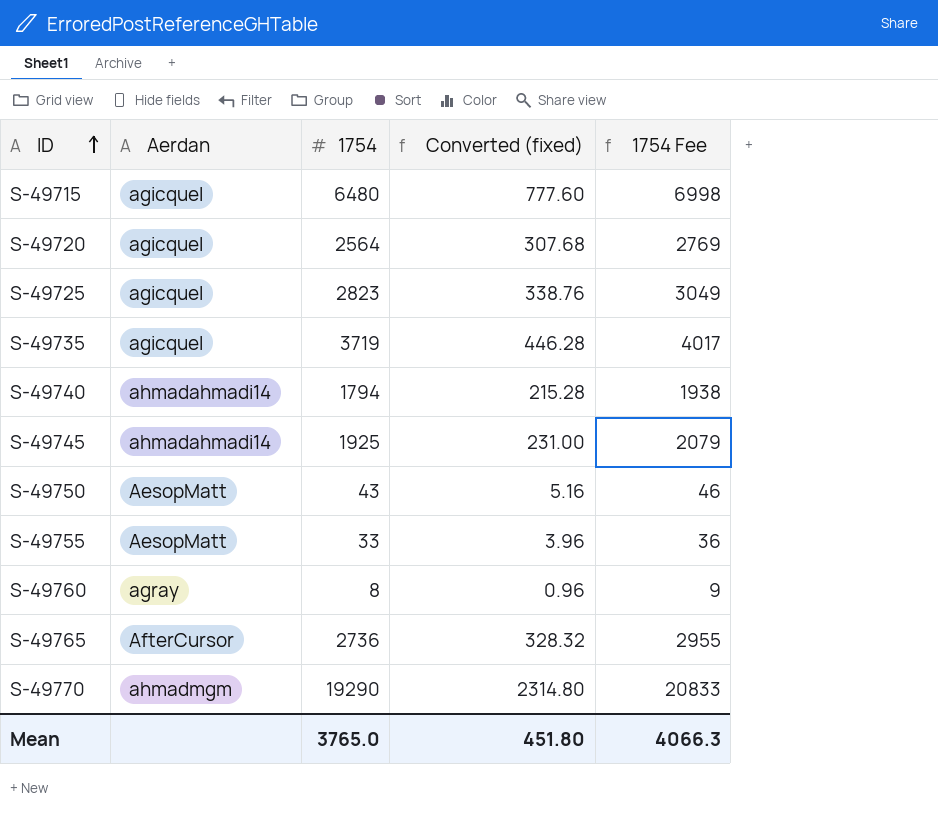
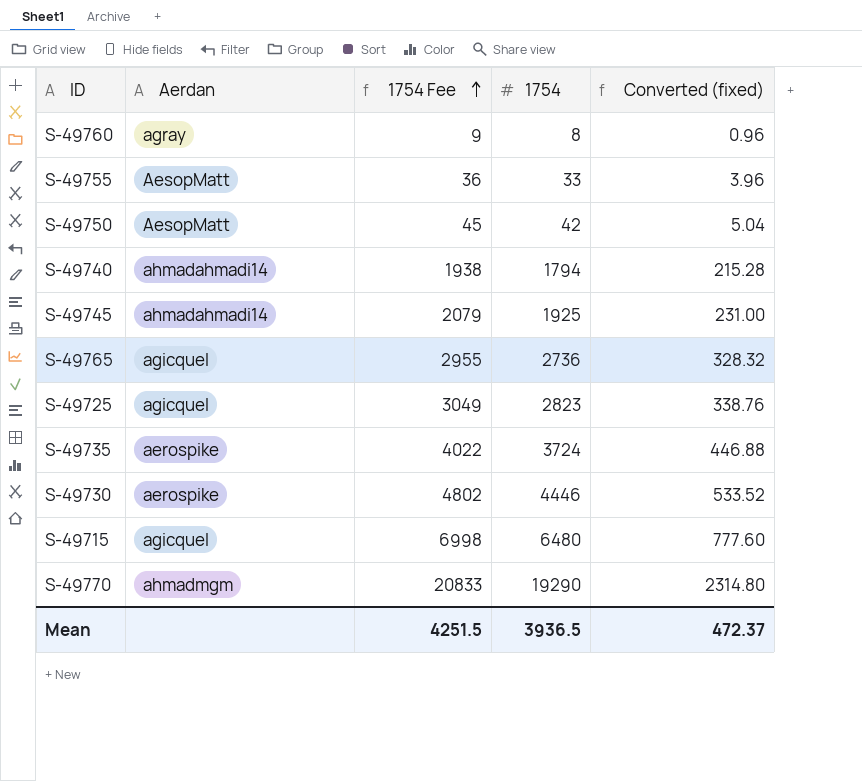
row order: ID ascending -> 1754 Fee ascending
column 1754 Fee | position: 5 -> 3
row S-49720: agicquel | 2564 | 307.68 | 2769 -> none
S-49750 | 1754 Fee: 46 -> 45
S-49750 | 1754: 43 -> 42
S-49750 | Converted (fixed): 5.16 -> 5.04
S-49765 | Aerdan: AfterCursor -> agicquel
S-49735 | Aerdan: agicquel -> aerospike
S-49735 | 1754 Fee: 4017 -> 4022
S-49735 | 1754: 3719 -> 3724
S-49735 | Converted (fixed): 446.28 -> 446.88
row S-49730: none -> aerospike | 4802 | 4446 | 533.52
Mean | 1754 Fee: 4066.3 -> 4251.5
Mean | 1754: 3765.0 -> 3936.5
Mean | Converted (fixed): 451.80 -> 472.37

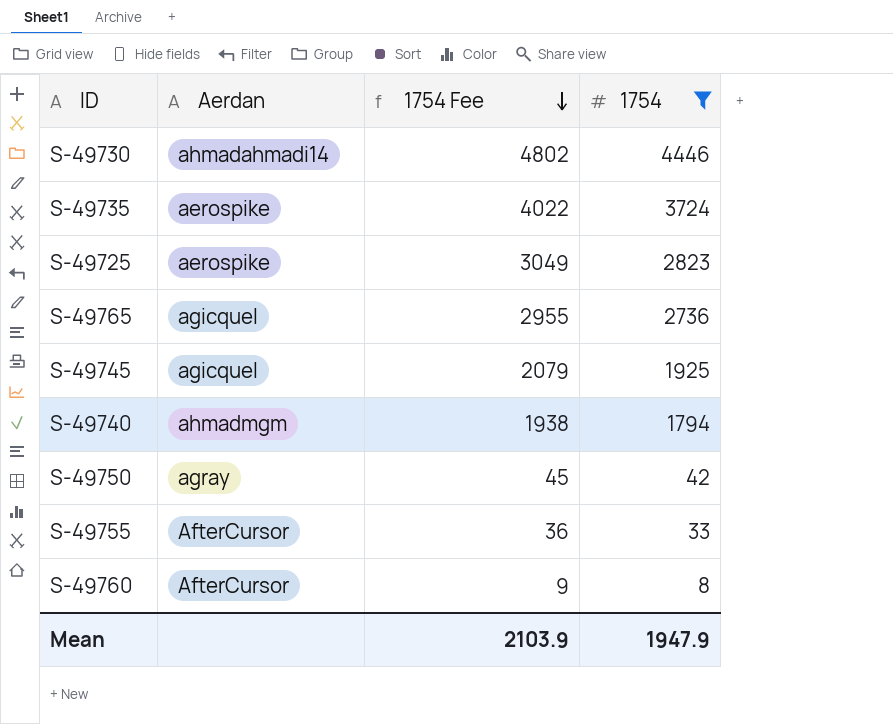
filter: none -> 1754 <= 4446
row order: 1754 Fee ascending -> 1754 Fee descending
column Converted (fixed) | formula: [1754] * 0.12 -> none
S-49730 | Aerdan: aerospike -> ahmadahmadi14
S-49725 | Aerdan: agicquel -> aerospike
S-49745 | Aerdan: ahmadahmadi14 -> agicquel
S-49740 | Aerdan: ahmadahmadi14 -> ahmadmgm
S-49750 | Aerdan: AesopMatt -> agray
S-49755 | Aerdan: AesopMatt -> AfterCursor
S-49760 | Aerdan: agray -> AfterCursor
Mean | 1754 Fee: 4251.5 -> 2103.9
Mean | 1754: 3936.5 -> 1947.9

